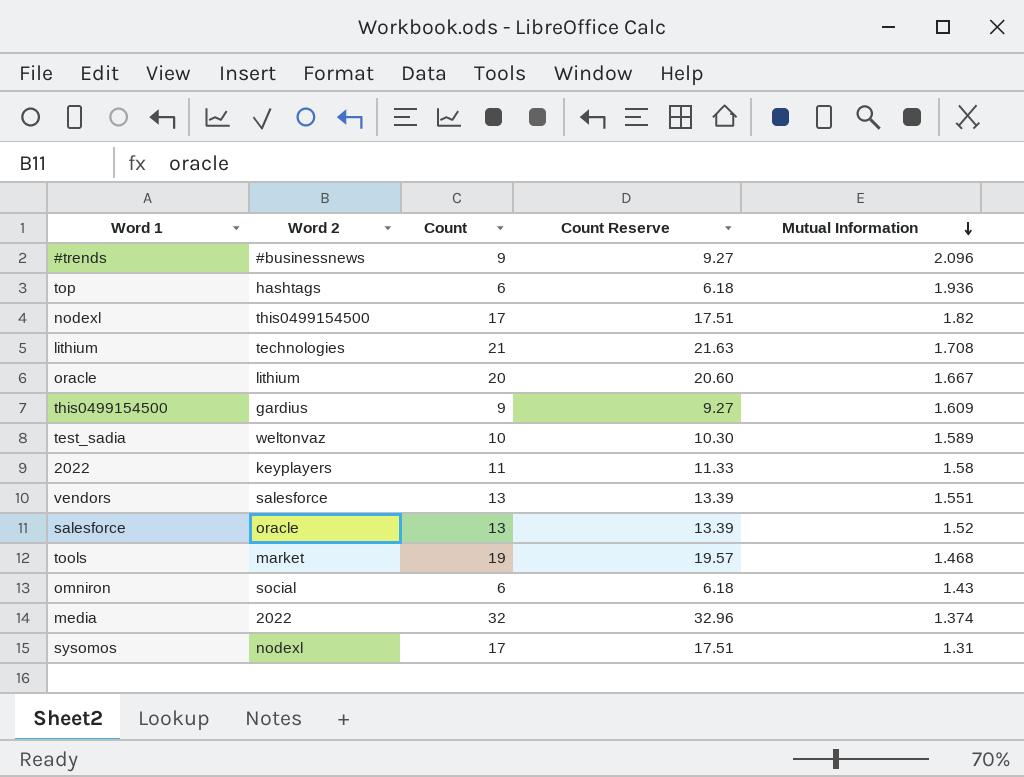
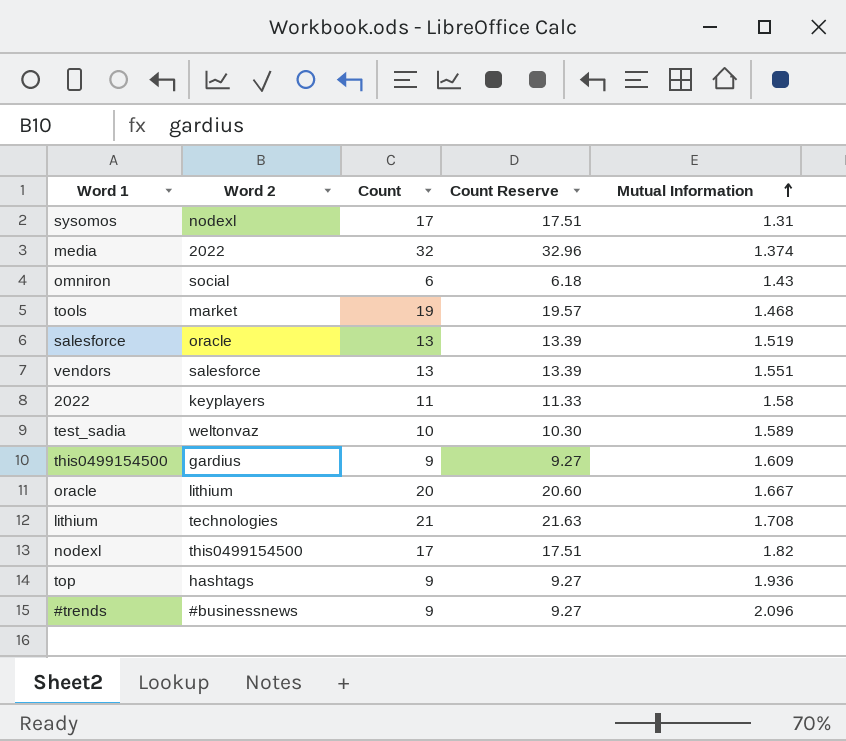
row order: Mutual Information descending -> Mutual Information ascending
salesforce | Mutual Information: 1.52 -> 1.519
top | Count: 6 -> 9
top | Count Reserve: 6.18 -> 9.27

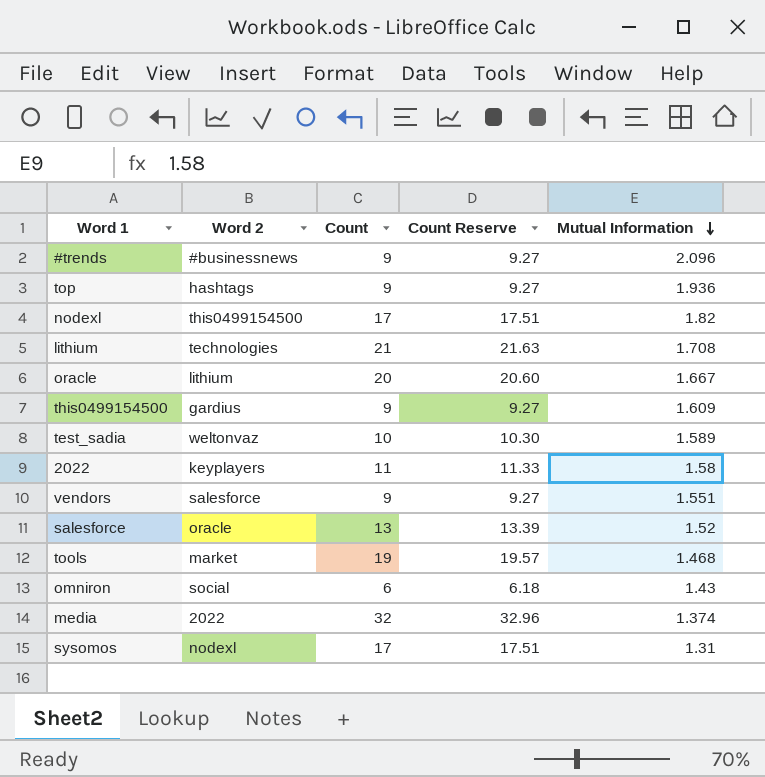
row order: Mutual Information ascending -> Mutual Information descending
vendors | Count: 13 -> 9
vendors | Count Reserve: 13.39 -> 9.27
salesforce | Mutual Information: 1.519 -> 1.52

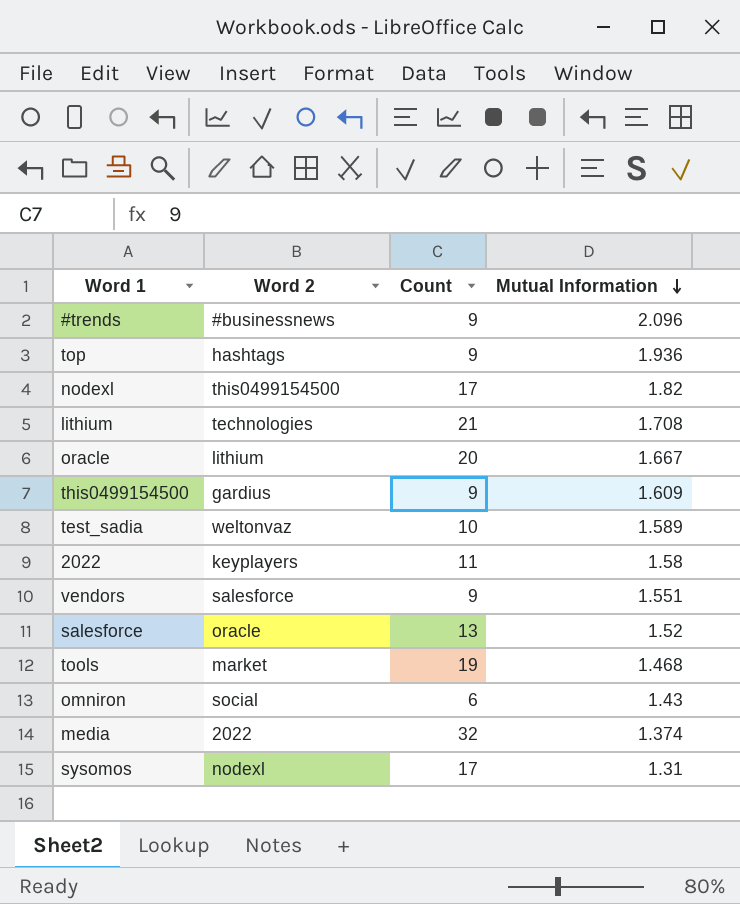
column Count Reserve | formula: [Count] * 1.03 -> none

